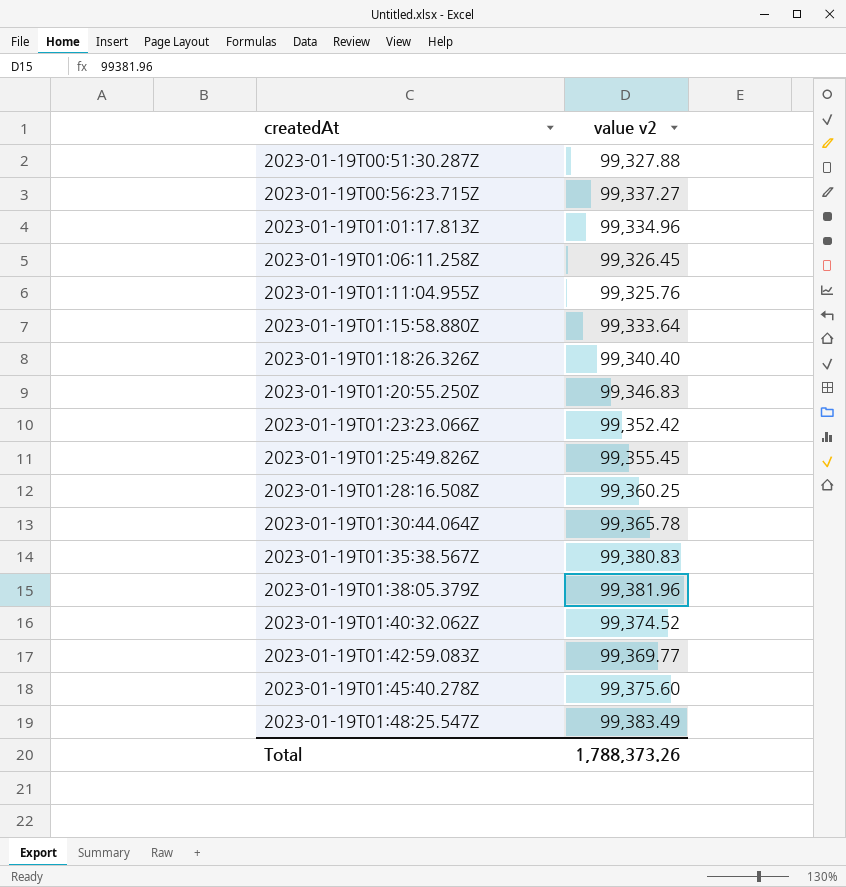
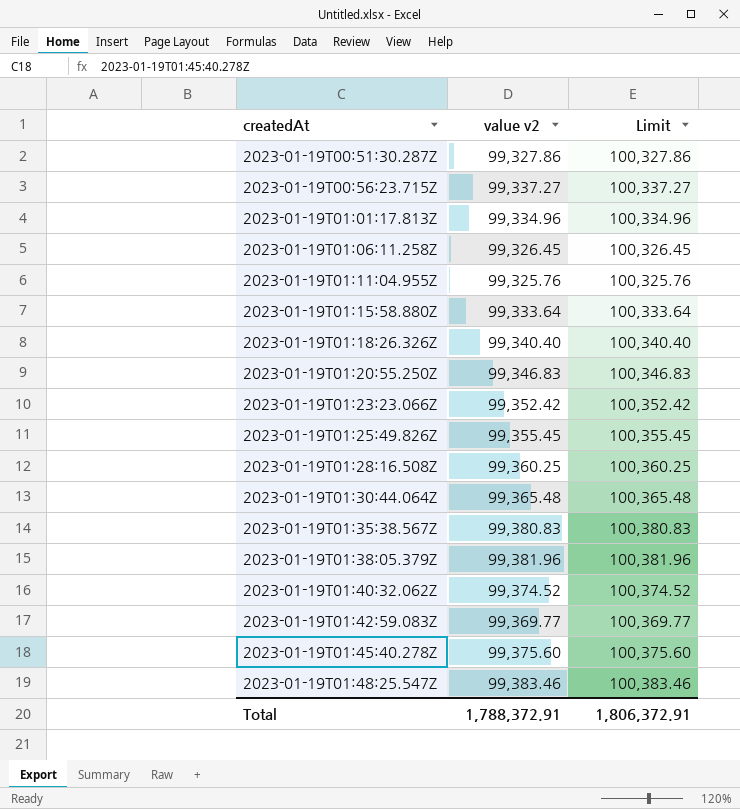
column Limit | formula: none -> [value v2] + 1000
2023-01-19T00:51:30.287Z | value v2: 99,327.88 -> 99,327.86
2023-01-19T01:30:44.064Z | value v2: 99,365.78 -> 99,365.48
2023-01-19T01:48:25.547Z | value v2: 99,383.49 -> 99,383.46
Total | value v2: 1,788,373.26 -> 1,788,372.91

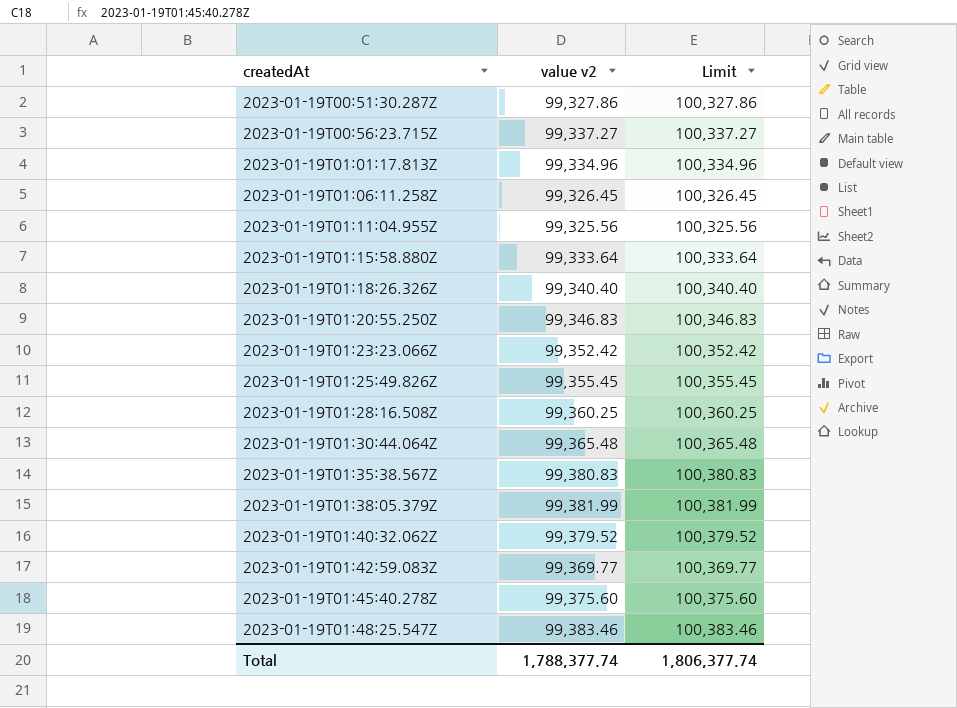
2023-01-19T01:11:04.955Z | value v2: 99,325.76 -> 99,325.56
2023-01-19T01:11:04.955Z | Limit: 100,325.76 -> 100,325.56
2023-01-19T01:38:05.379Z | value v2: 99,381.96 -> 99,381.99
2023-01-19T01:38:05.379Z | Limit: 100,381.96 -> 100,381.99
2023-01-19T01:40:32.062Z | value v2: 99,374.52 -> 99,379.52
2023-01-19T01:40:32.062Z | Limit: 100,374.52 -> 100,379.52
Total | value v2: 1,788,372.91 -> 1,788,377.74
Total | Limit: 1,806,372.91 -> 1,806,377.74

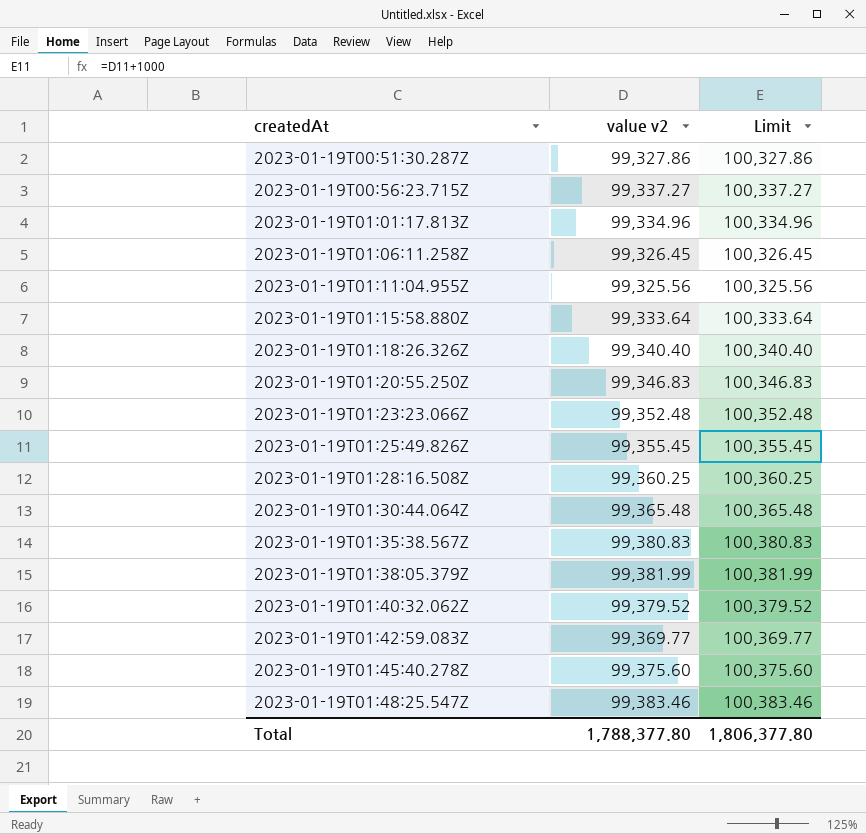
2023-01-19T01:23:23.066Z | value v2: 99,352.42 -> 99,352.48
2023-01-19T01:23:23.066Z | Limit: 100,352.42 -> 100,352.48
Total | value v2: 1,788,377.74 -> 1,788,377.80
Total | Limit: 1,806,377.74 -> 1,806,377.80

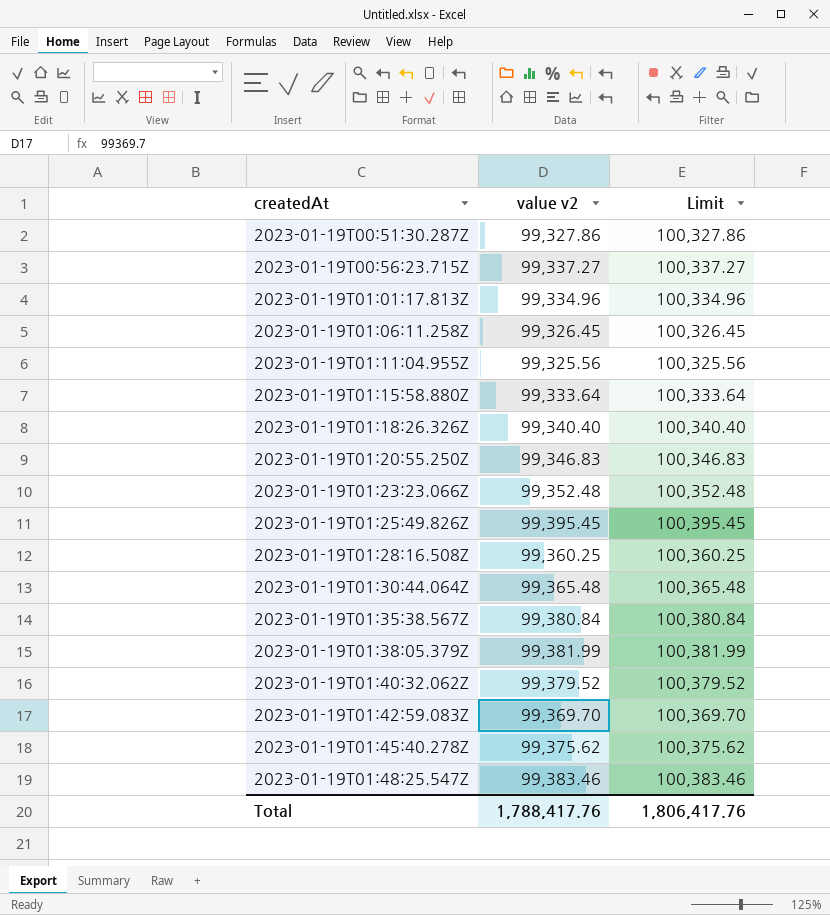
2023-01-19T01:25:49.826Z | value v2: 99,355.45 -> 99,395.45
2023-01-19T01:25:49.826Z | Limit: 100,355.45 -> 100,395.45
2023-01-19T01:35:38.567Z | value v2: 99,380.83 -> 99,380.84
2023-01-19T01:35:38.567Z | Limit: 100,380.83 -> 100,380.84
2023-01-19T01:42:59.083Z | value v2: 99,369.77 -> 99,369.70
2023-01-19T01:42:59.083Z | Limit: 100,369.77 -> 100,369.70
2023-01-19T01:45:40.278Z | value v2: 99,375.60 -> 99,375.62
2023-01-19T01:45:40.278Z | Limit: 100,375.60 -> 100,375.62
Total | value v2: 1,788,377.80 -> 1,788,417.76
Total | Limit: 1,806,377.80 -> 1,806,417.76

